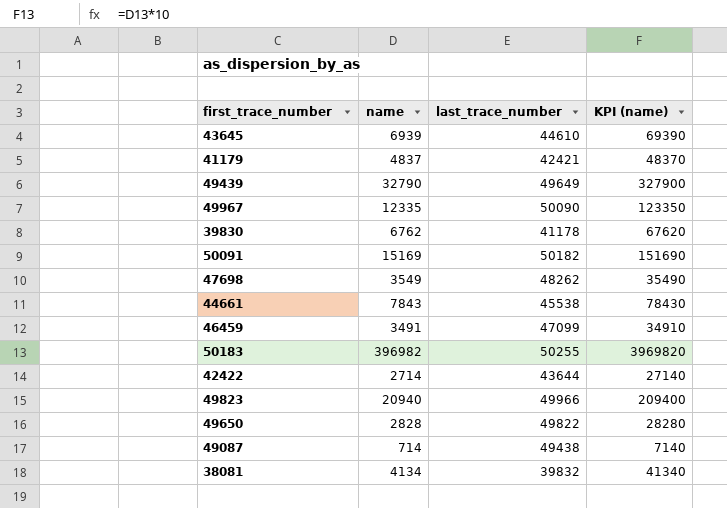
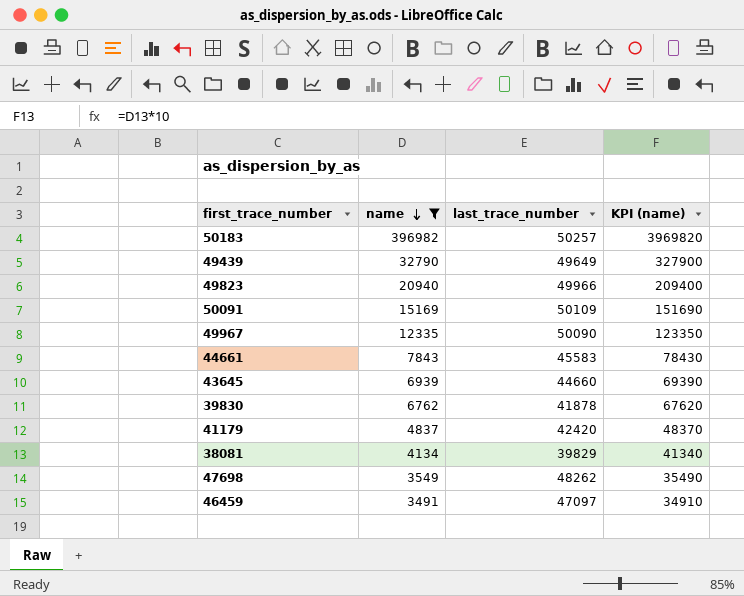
filter: none -> name >= 3491
row order: none -> name descending
50183 | last_trace_number: 50255 -> 50257
50091 | last_trace_number: 50182 -> 50109
44661 | last_trace_number: 45538 -> 45583
43645 | last_trace_number: 44610 -> 44660
39830 | last_trace_number: 41178 -> 41878
41179 | last_trace_number: 42421 -> 42420
38081 | last_trace_number: 39832 -> 39829
46459 | last_trace_number: 47099 -> 47097

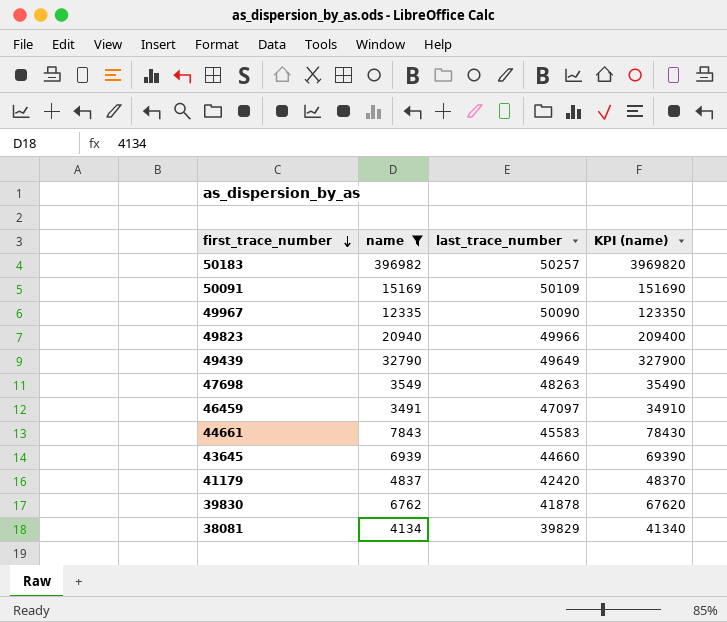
row order: name descending -> first_trace_number descending
47698 | last_trace_number: 48262 -> 48263

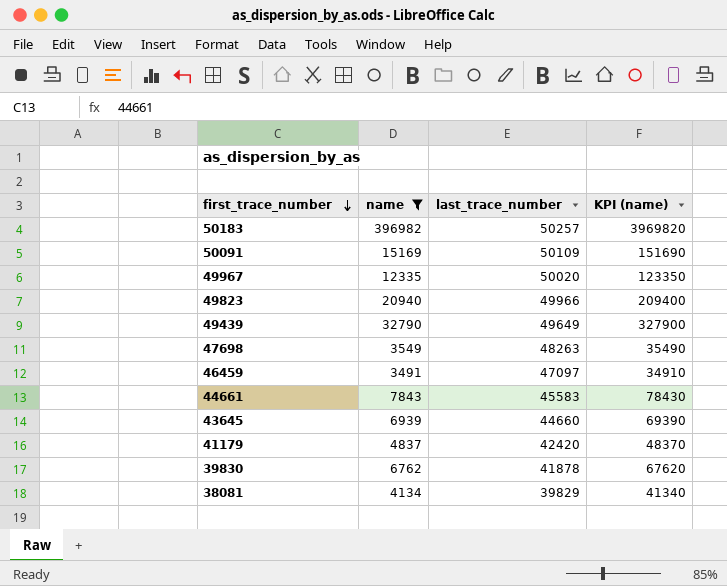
49967 | last_trace_number: 50090 -> 50020

